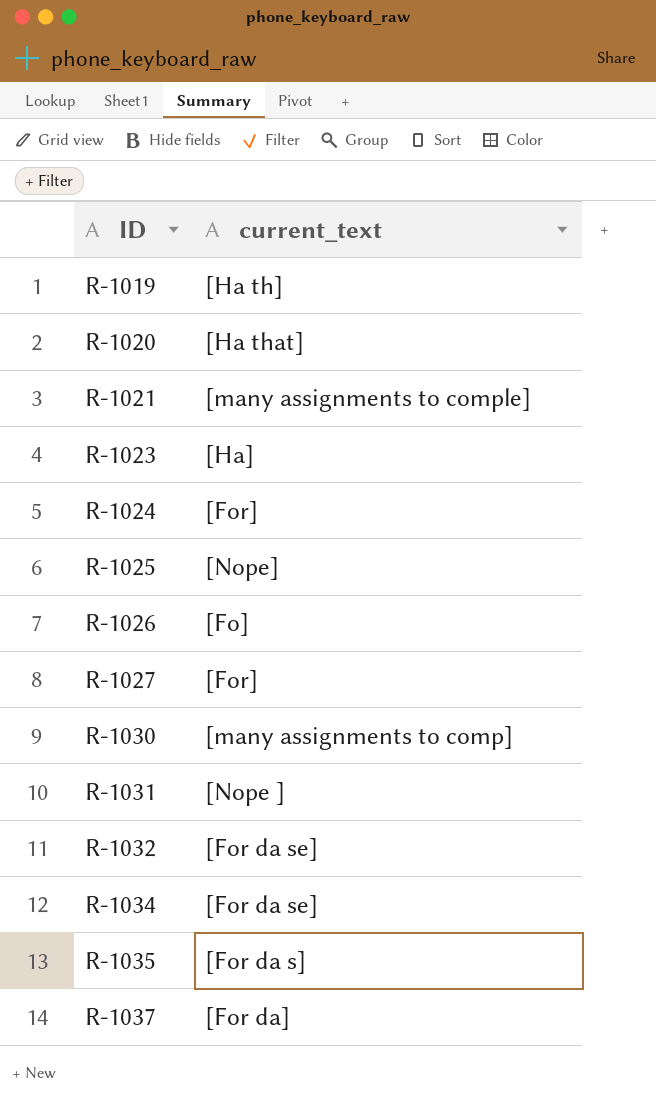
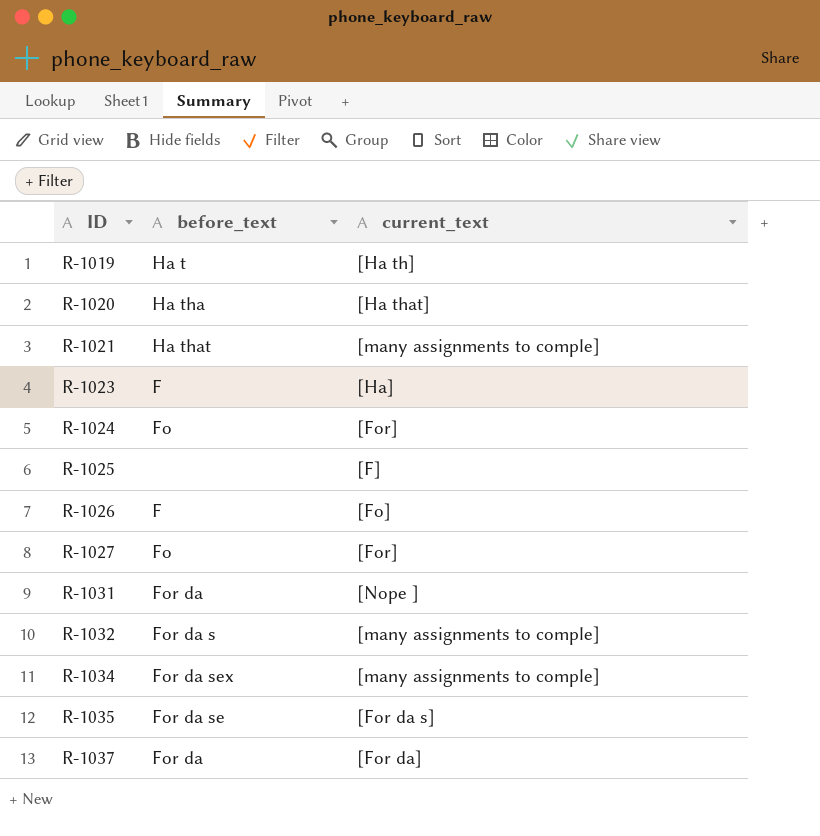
column before_text | position: none -> 2
row R-1030: [many assignments to comp] -> none
R-1025 | current_text: [Nope] -> [F]
R-1032 | current_text: [For da se] -> [many assignments to comple]
R-1034 | current_text: [For da se] -> [many assignments to comple]

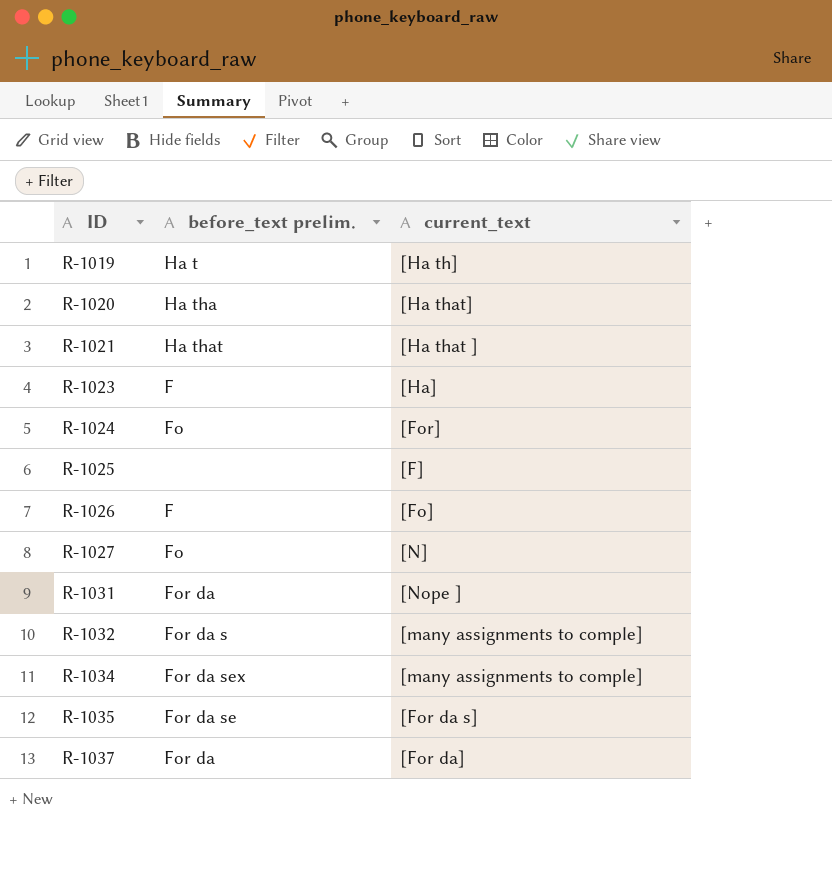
column name: before_text -> before_text prelim.
R-1021 | current_text: [many assignments to comple] -> [Ha that ]
R-1027 | current_text: [For] -> [N]

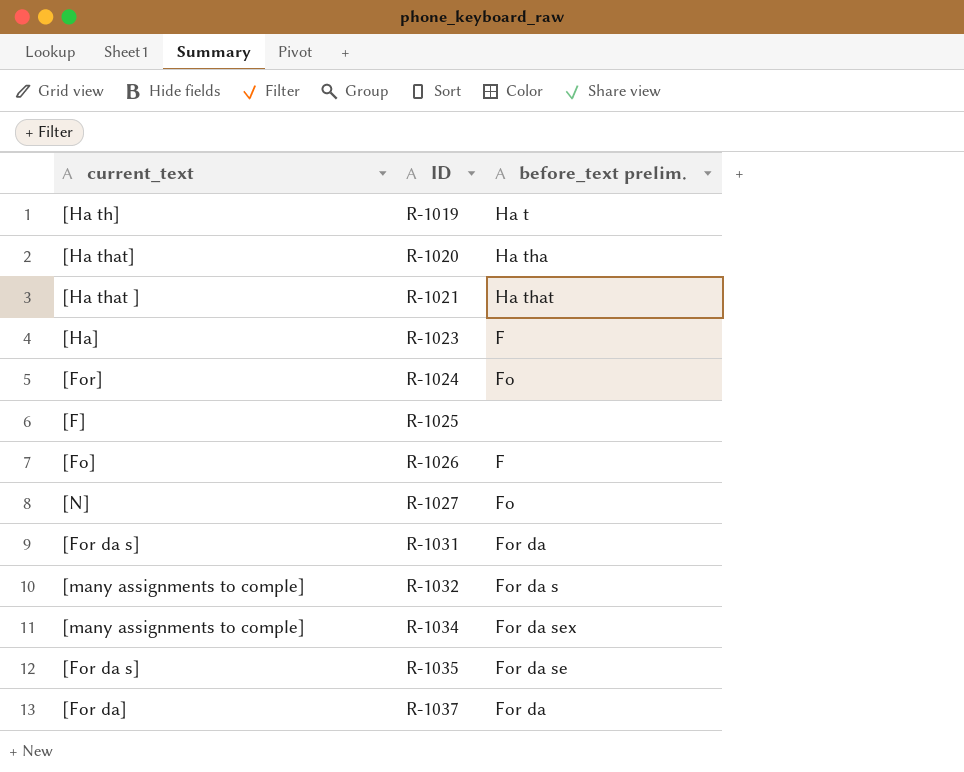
column current_text | position: 3 -> 1
R-1031 | current_text: [Nope ] -> [For da s]

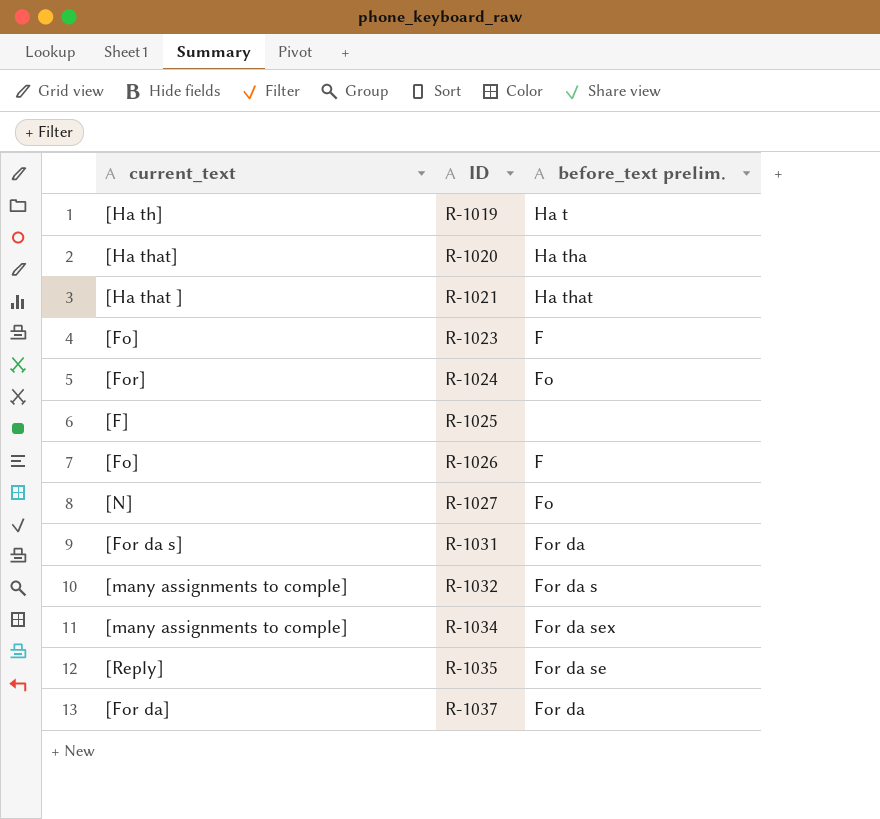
R-1023 | current_text: [Ha] -> [Fo]
R-1035 | current_text: [For da s] -> [Reply]

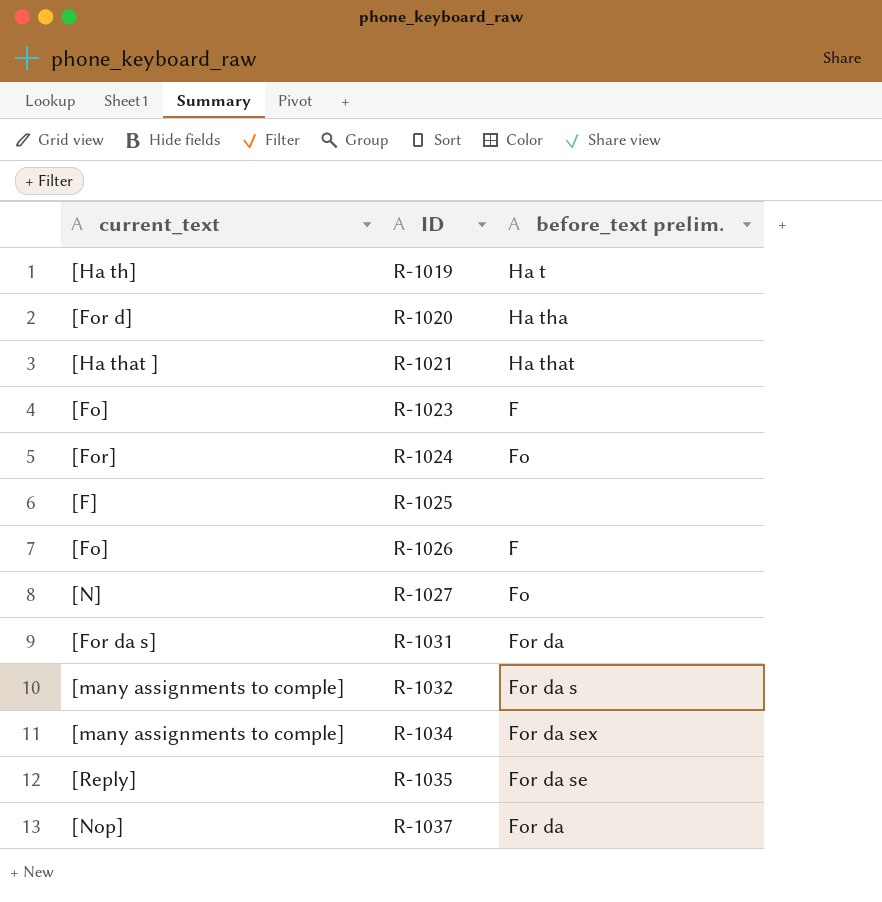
R-1020 | current_text: [Ha that] -> [For d]
R-1037 | current_text: [For da] -> [Nop]

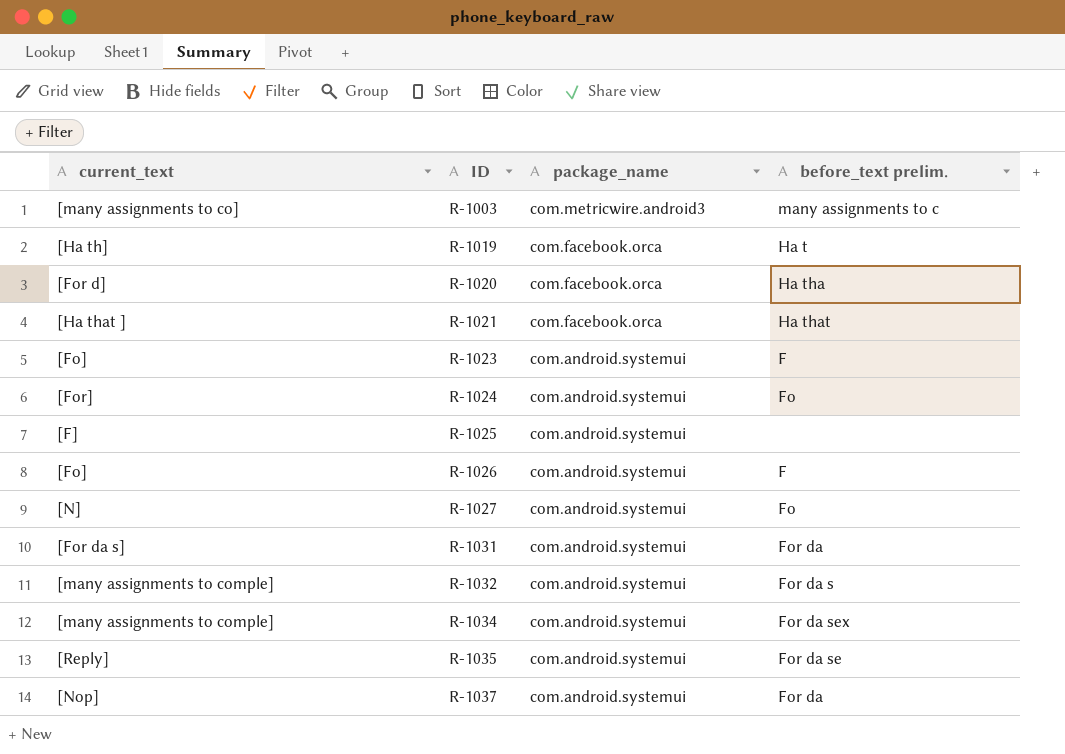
column package_name | position: none -> 3
row R-1003: none -> [many assignments to co] | com.metricwire.android3 | many assignments to c

